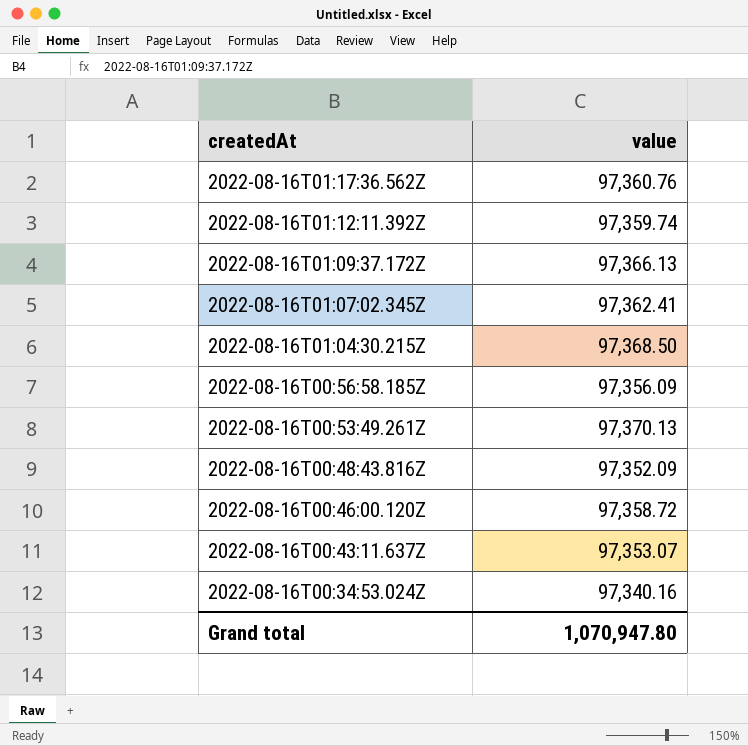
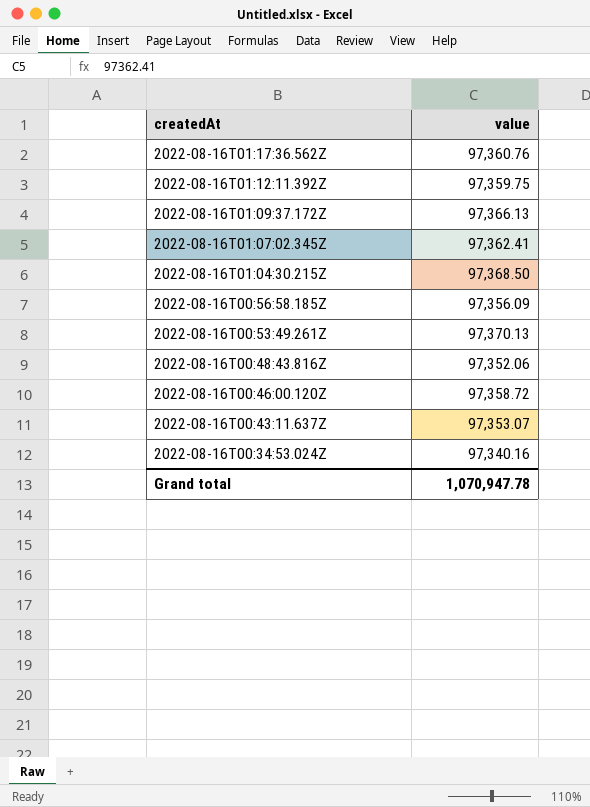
2022-08-16T01:12:11.392Z | value: 97,359.74 -> 97,359.75
2022-08-16T00:48:43.816Z | value: 97,352.09 -> 97,352.06
Grand total | value: 1,070,947.80 -> 1,070,947.78

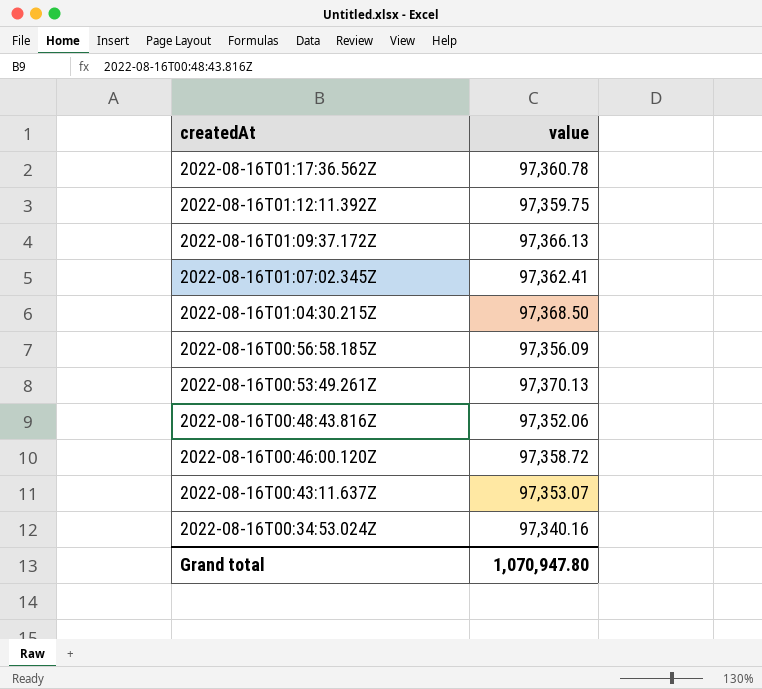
2022-08-16T01:17:36.562Z | value: 97,360.76 -> 97,360.78
Grand total | value: 1,070,947.78 -> 1,070,947.80

